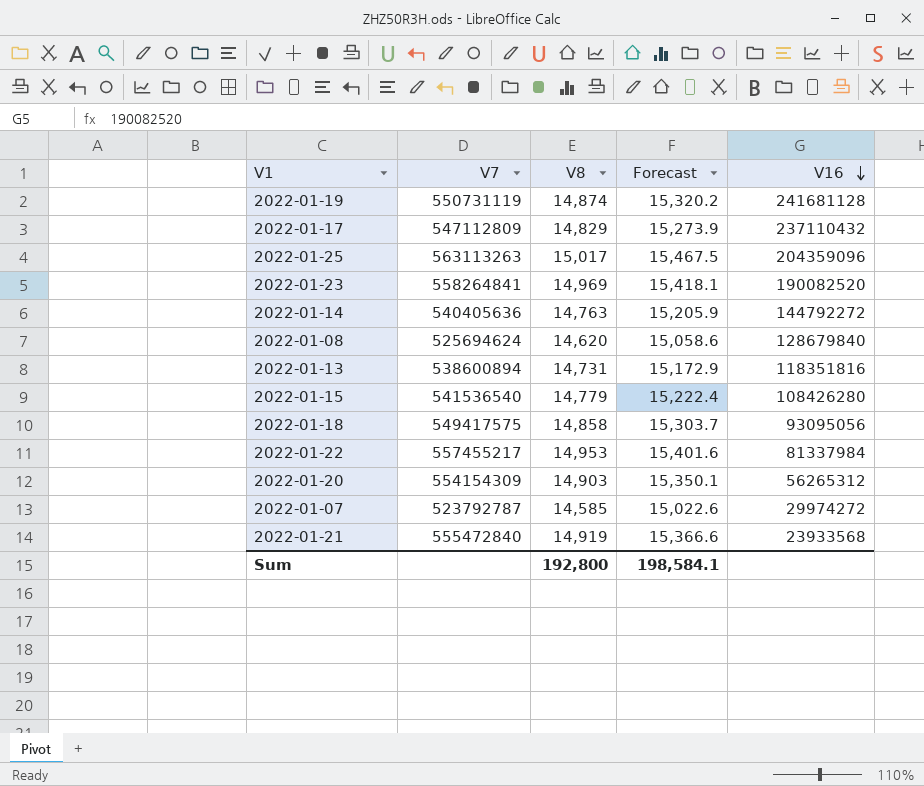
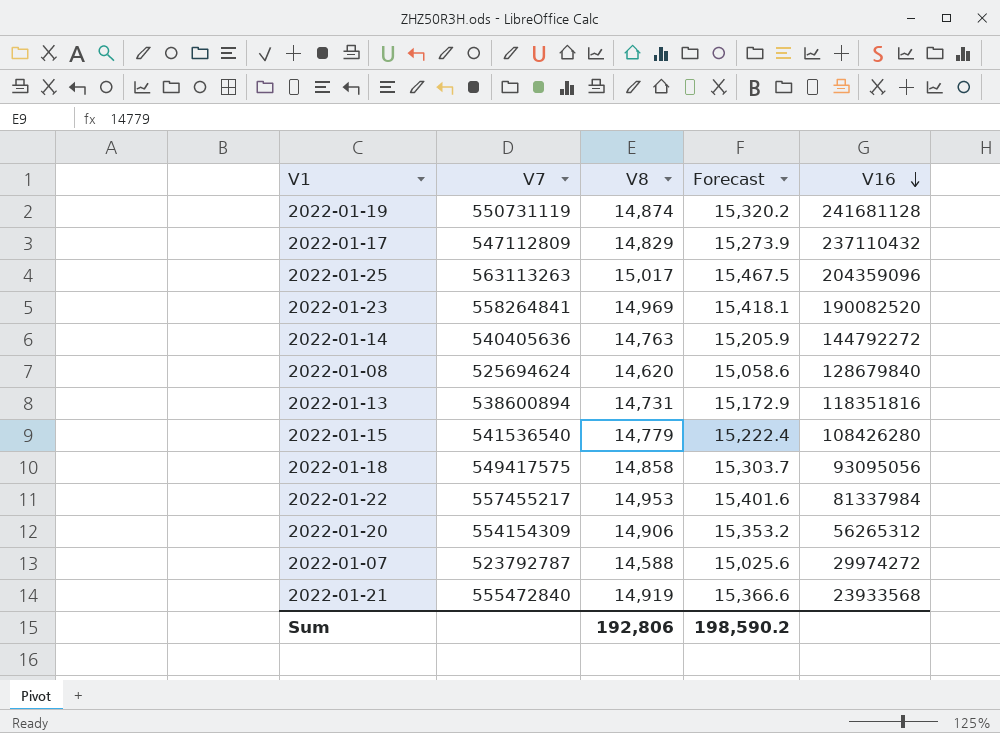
2022-01-20 | V8: 14,903 -> 14,906
2022-01-20 | Forecast: 15,350.1 -> 15,353.2
2022-01-07 | V8: 14,585 -> 14,588
2022-01-07 | Forecast: 15,022.6 -> 15,025.6
Sum | V8: 192,800 -> 192,806
Sum | Forecast: 198,584.1 -> 198,590.2

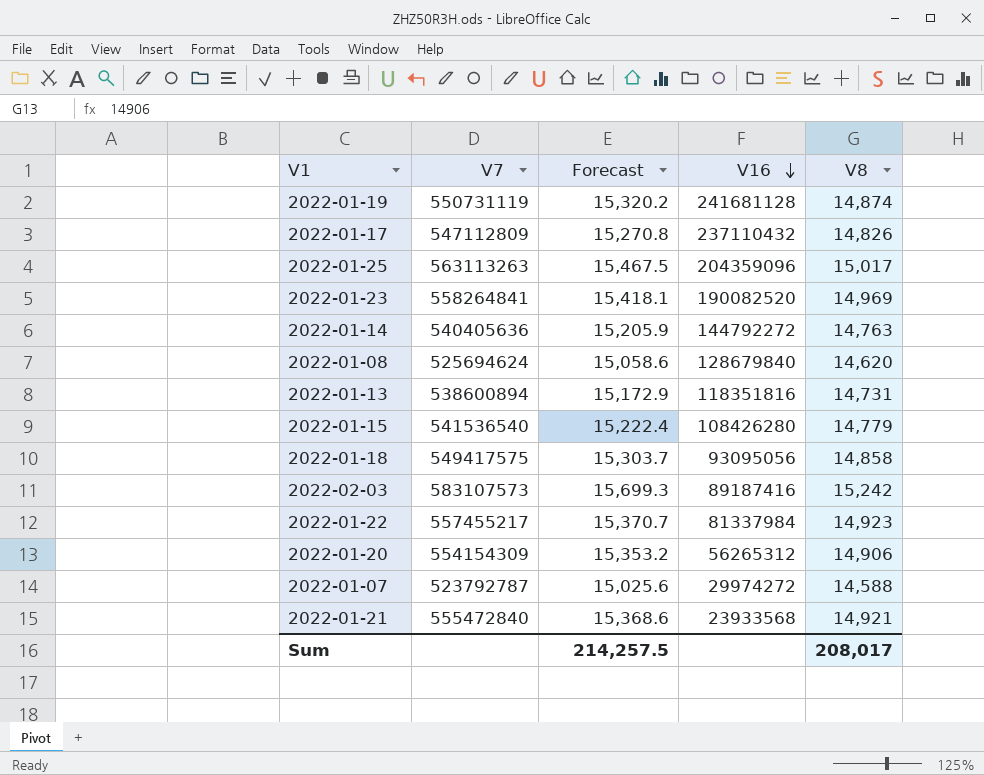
column V8 | position: 3 -> 5
2022-01-17 | Forecast: 15,273.9 -> 15,270.8
2022-01-17 | V8: 14,829 -> 14,826
row 2022-02-03: none -> 583107573 | 15,699.3 | 89187416 | 15,242
2022-01-22 | Forecast: 15,401.6 -> 15,370.7
2022-01-22 | V8: 14,953 -> 14,923
2022-01-21 | Forecast: 15,366.6 -> 15,368.6
2022-01-21 | V8: 14,919 -> 14,921
Sum | Forecast: 198,590.2 -> 214,257.5
Sum | V8: 192,806 -> 208,017

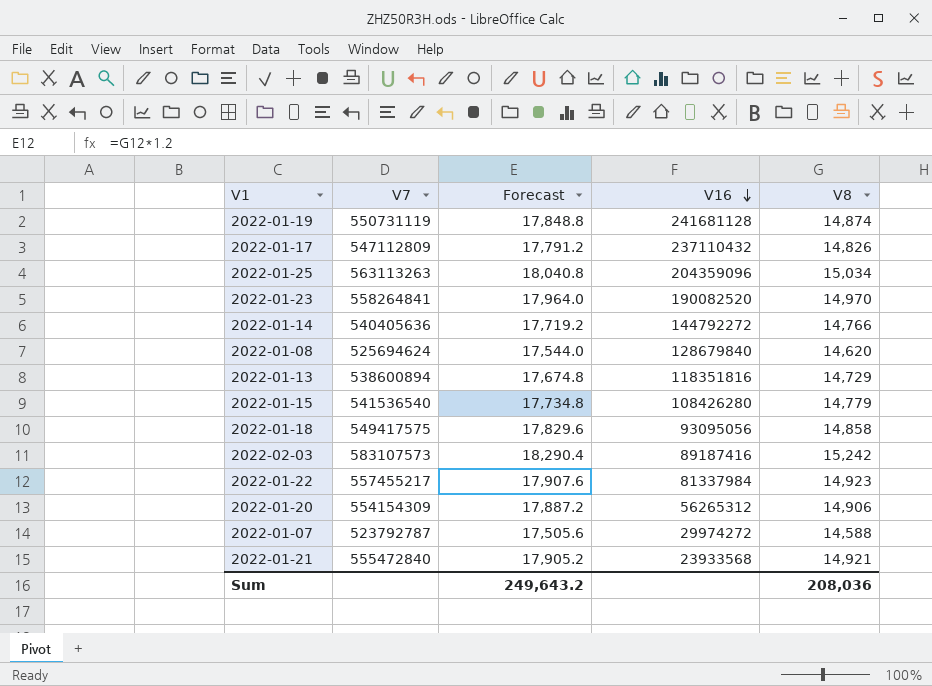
column Forecast | formula: [V8] * 1.03 -> [V8] * 1.2
2022-01-25 | V8: 15,017 -> 15,034
2022-01-23 | V8: 14,969 -> 14,970
2022-01-14 | V8: 14,763 -> 14,766
2022-01-13 | V8: 14,731 -> 14,729
Sum | Forecast: 214,257.5 -> 249,643.2
Sum | V8: 208,017 -> 208,036

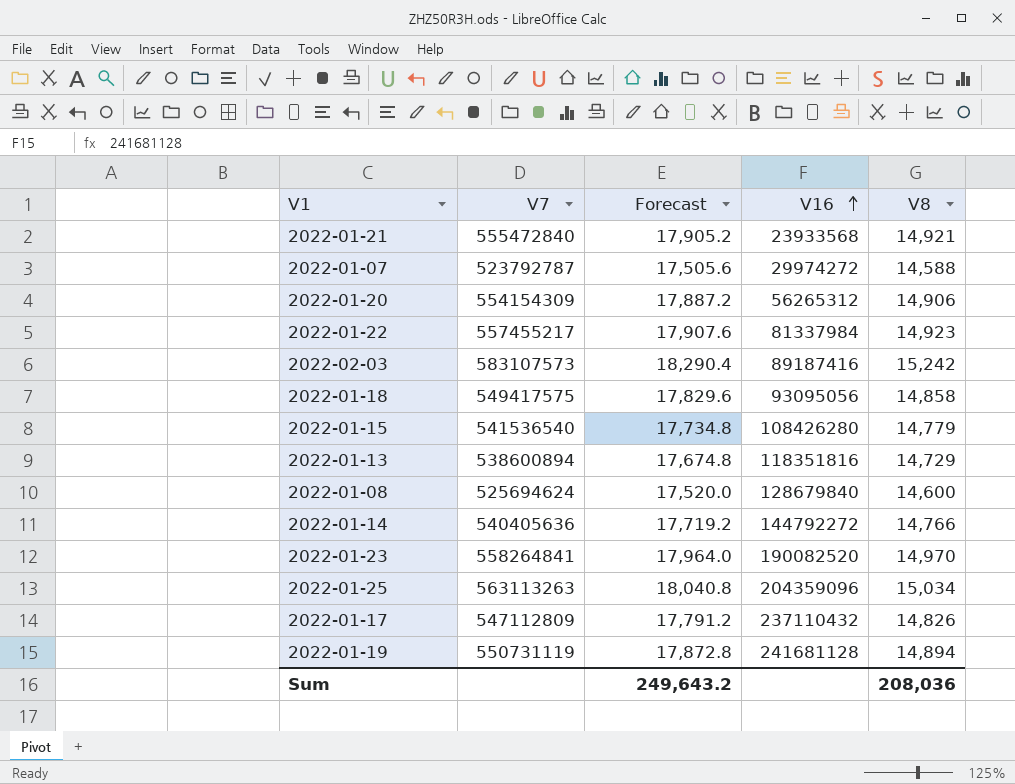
row order: V16 descending -> V16 ascending
2022-01-08 | Forecast: 17,544.0 -> 17,520.0
2022-01-08 | V8: 14,620 -> 14,600
2022-01-19 | Forecast: 17,848.8 -> 17,872.8
2022-01-19 | V8: 14,874 -> 14,894

